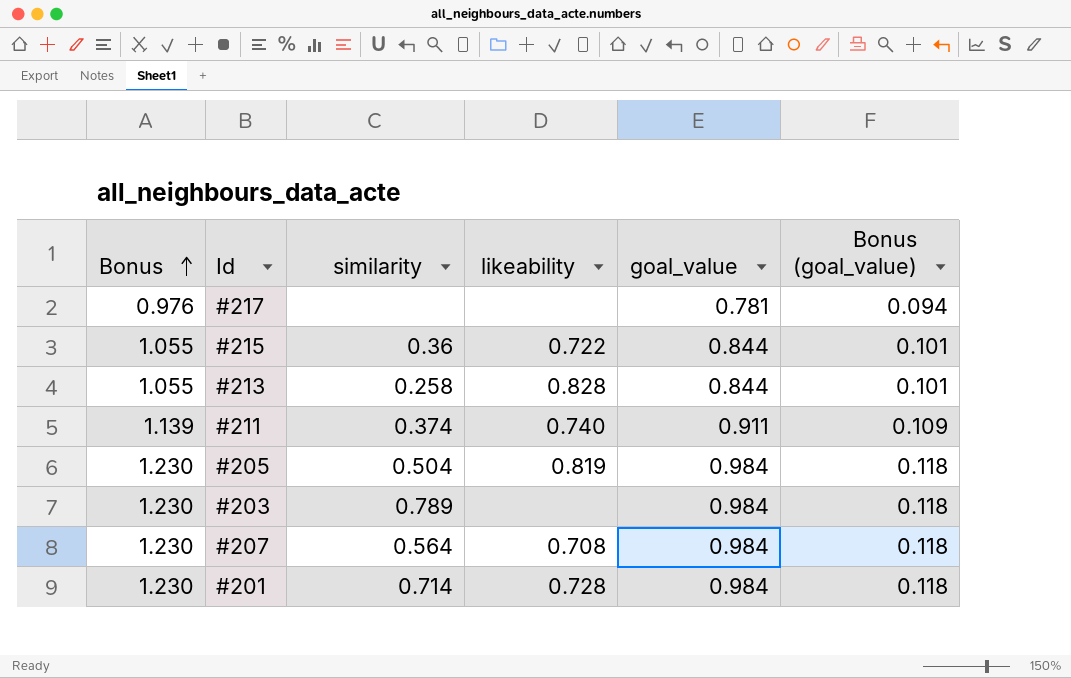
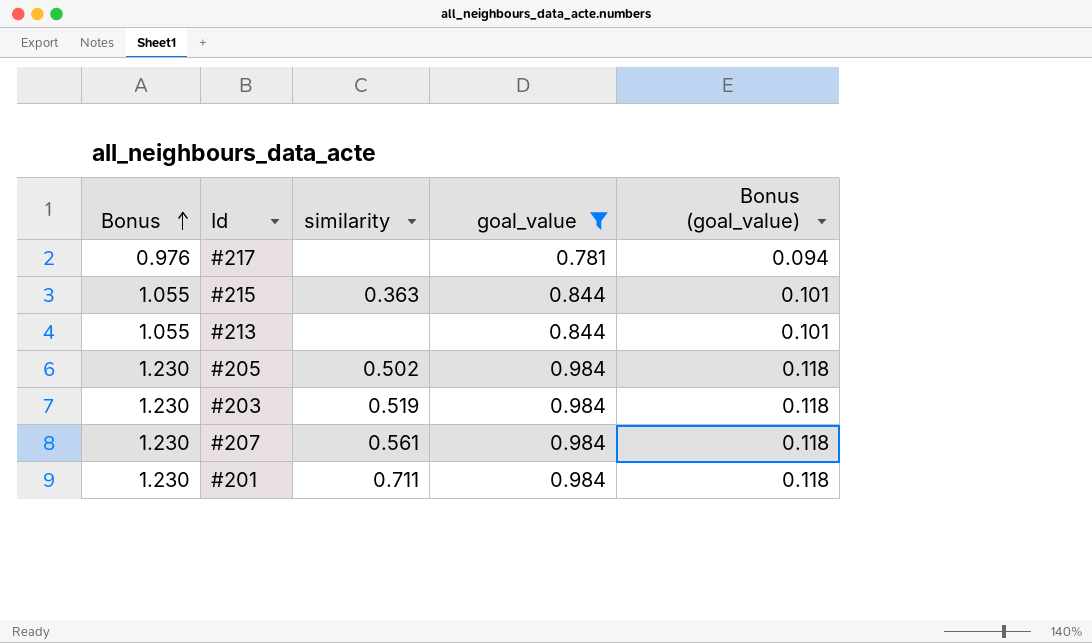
filter: none -> goal_value != 0.911
column likeability | position: 4 -> none
#215 | similarity: 0.36 -> 0.363
#213 | similarity: 0.258 -> none
#205 | similarity: 0.504 -> 0.502
#203 | similarity: 0.789 -> 0.519
#207 | similarity: 0.564 -> 0.561
#201 | similarity: 0.714 -> 0.711

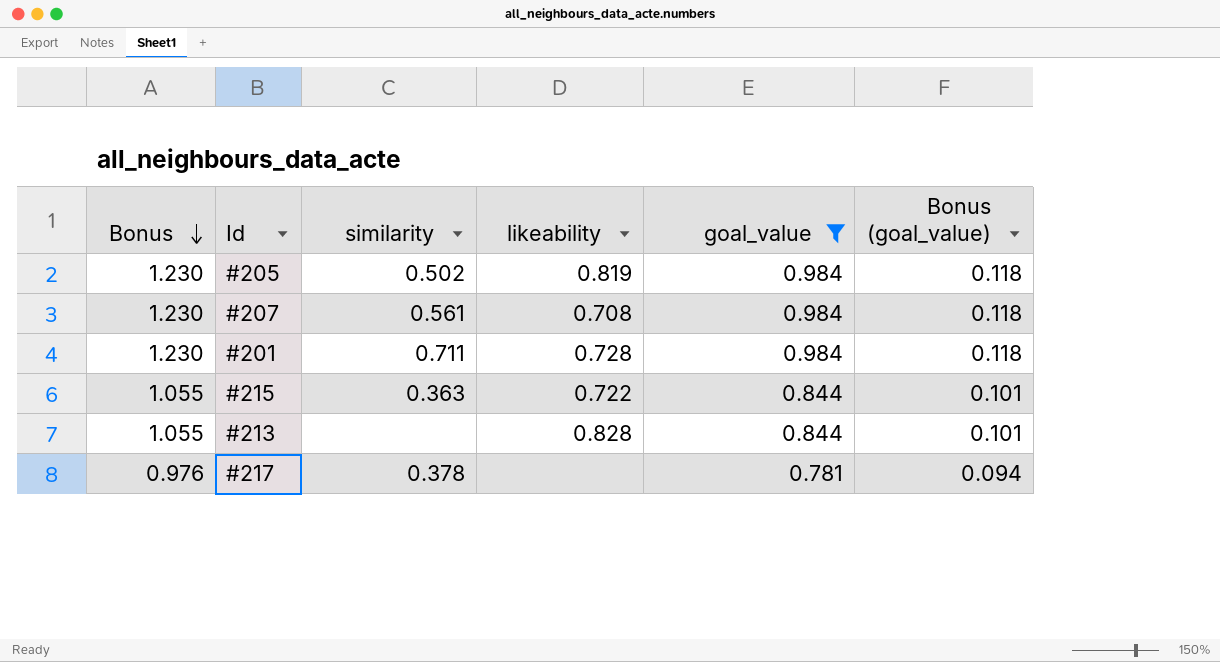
row order: Bonus ascending -> Bonus descending
column likeability | position: none -> 4
row #203: 1.230 | 0.519 | 0.984 | 0.118 -> none
#217 | similarity: none -> 0.378

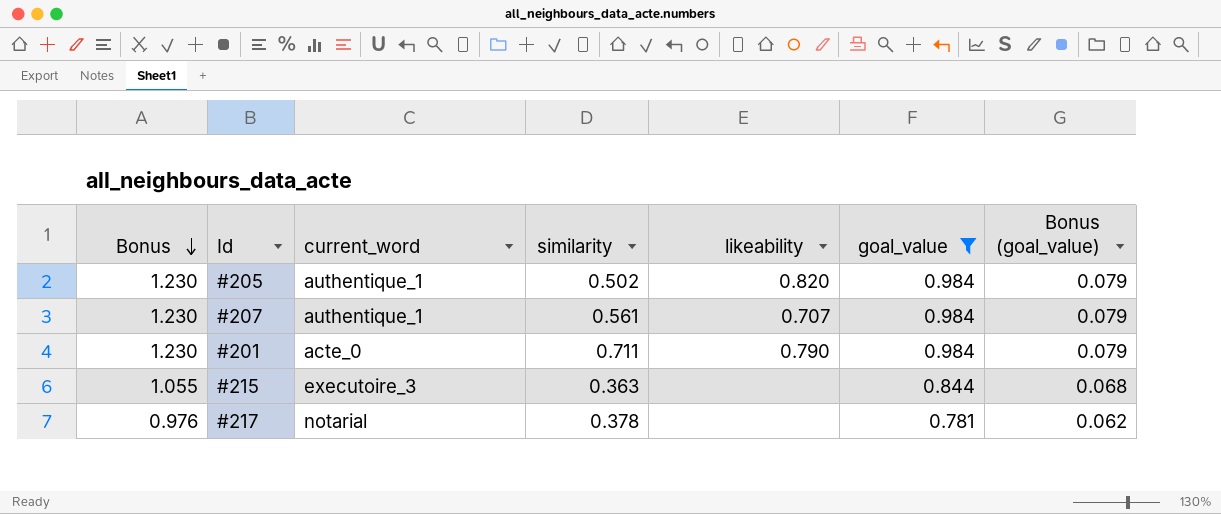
column current_word | position: none -> 3
column Bonus (goal_value) | formula: [goal_value] * 0.12 -> [goal_value] * 0.08
row #213: 1.055 | none | 0.828 | 0.844 | 0.101 -> none
#205 | likeability: 0.819 -> 0.820
#207 | likeability: 0.708 -> 0.707
#201 | likeability: 0.728 -> 0.790
#215 | likeability: 0.722 -> none

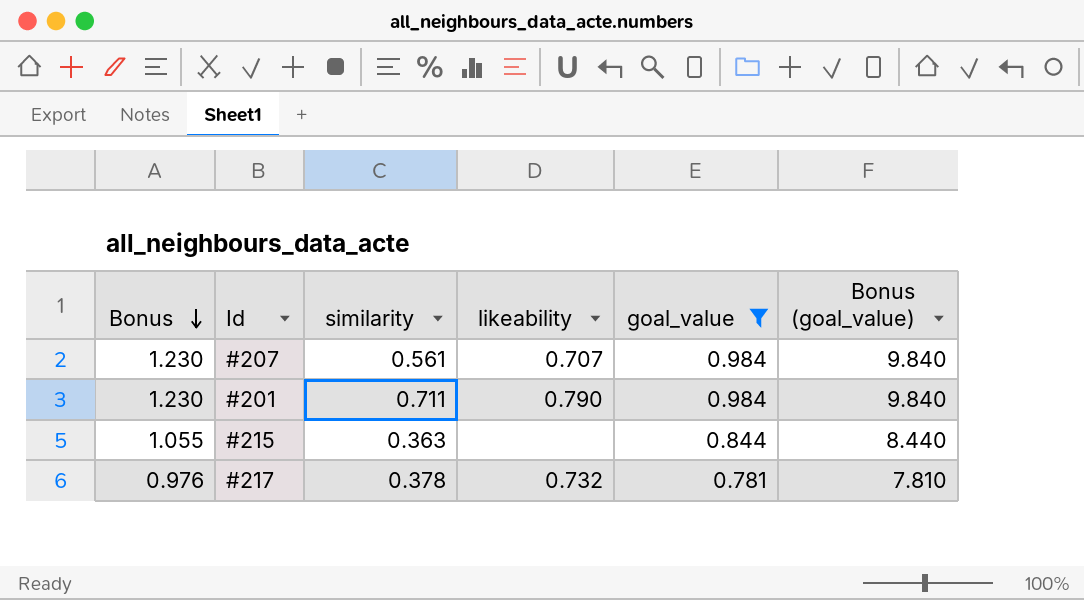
column current_word | position: 3 -> none
column Bonus (goal_value) | formula: [goal_value] * 0.08 -> [goal_value] * 10
row #205: 1.230 | authentique_1 | 0.502 | 0.820 | 0.984 | 0.079 -> none
#217 | likeability: none -> 0.732

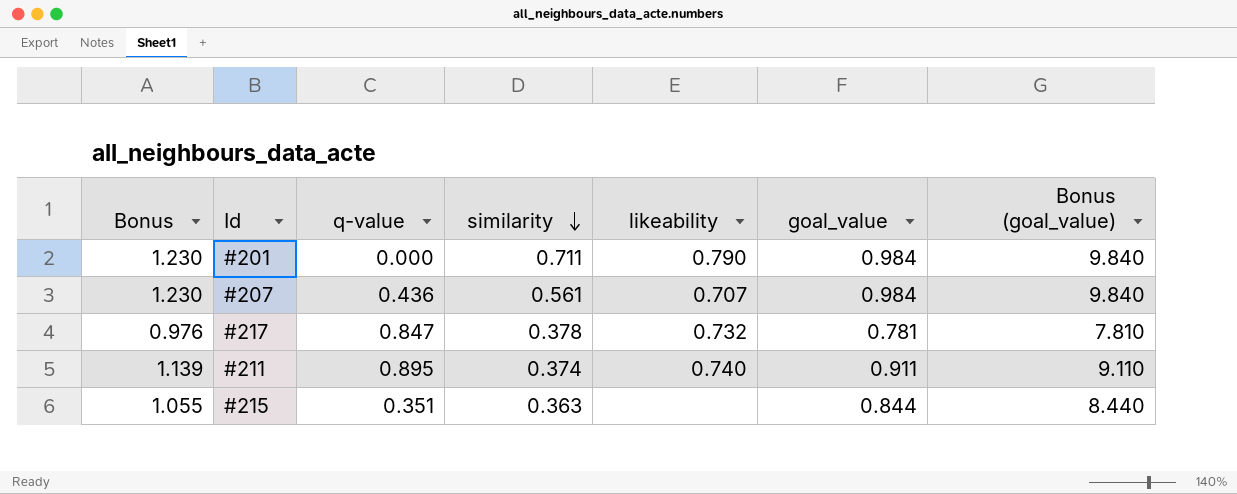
filter: goal_value != 0.911 -> none
row order: Bonus descending -> similarity descending
column q-value | position: none -> 3

